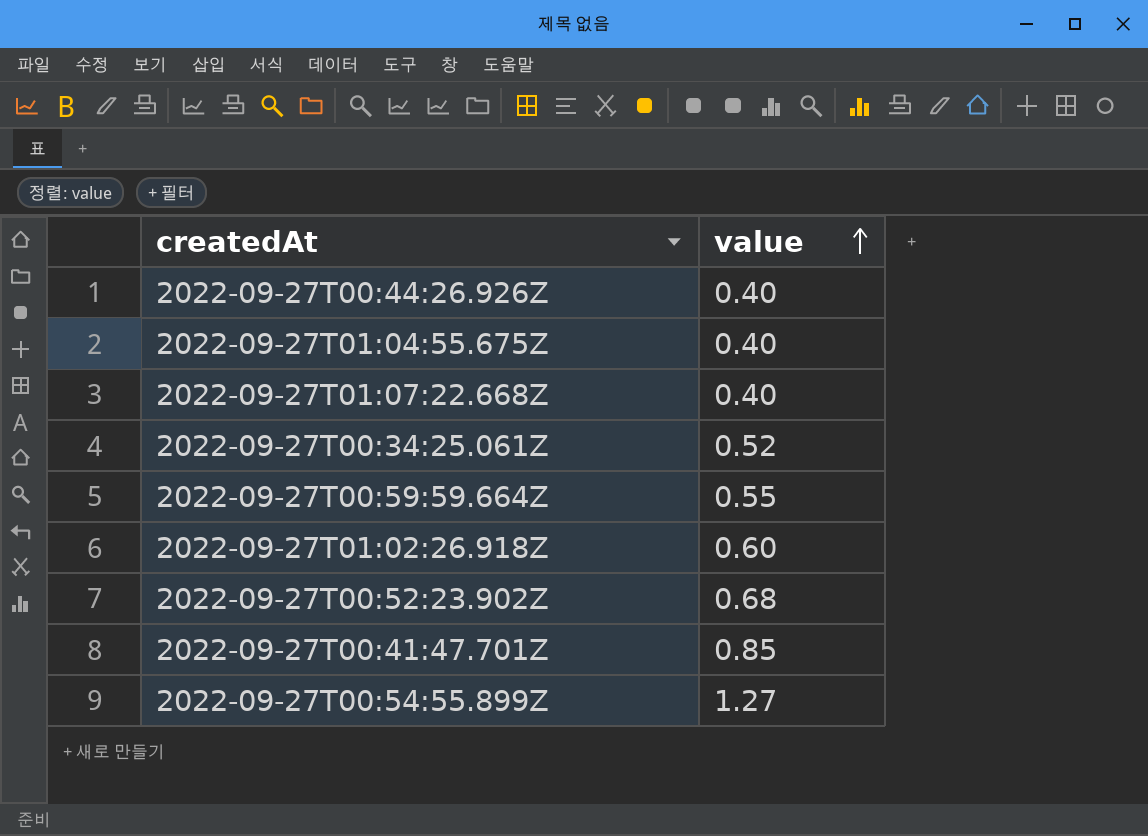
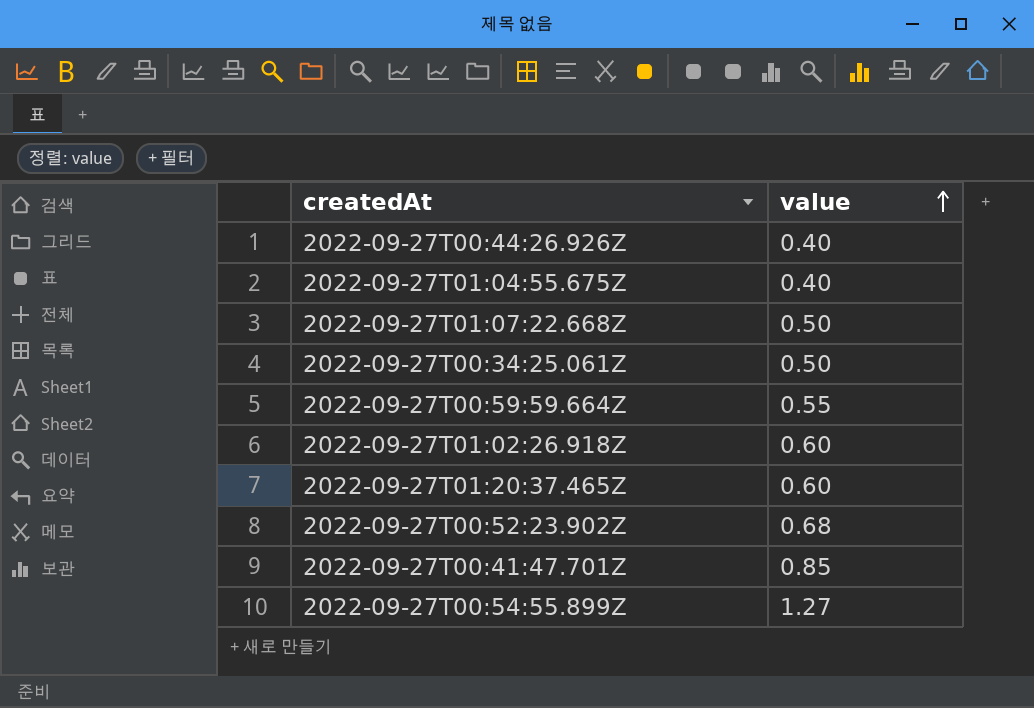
2022-09-27T01:07:22.668Z | value: 0.40 -> 0.50
2022-09-27T00:34:25.061Z | value: 0.52 -> 0.50
row 2022-09-27T01:20:37.465Z: none -> 0.60

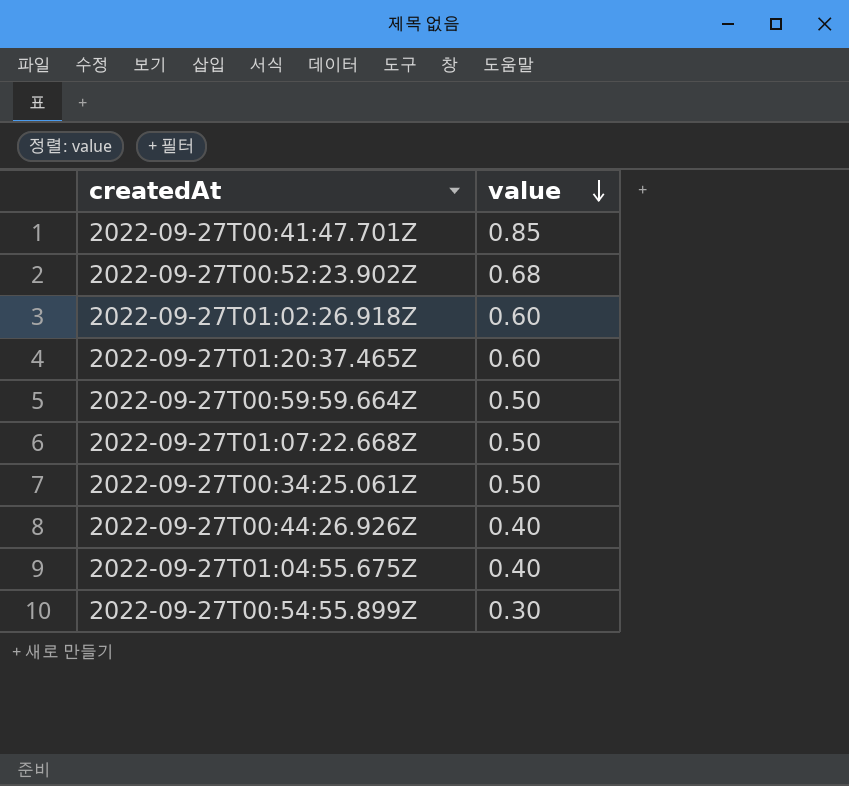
row order: value ascending -> value descending
2022-09-27T00:59:59.664Z | value: 0.55 -> 0.50
2022-09-27T00:54:55.899Z | value: 1.27 -> 0.30

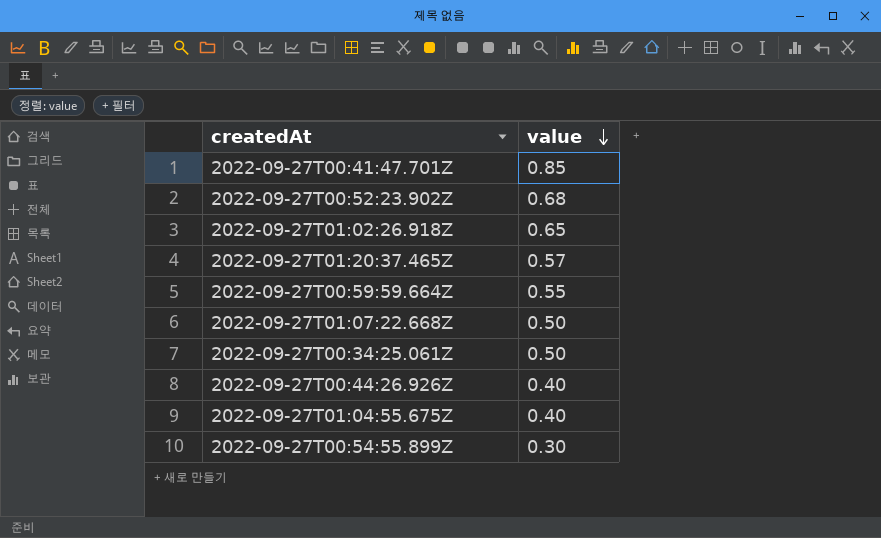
2022-09-27T01:02:26.918Z | value: 0.60 -> 0.65
2022-09-27T01:20:37.465Z | value: 0.60 -> 0.57
2022-09-27T00:59:59.664Z | value: 0.50 -> 0.55

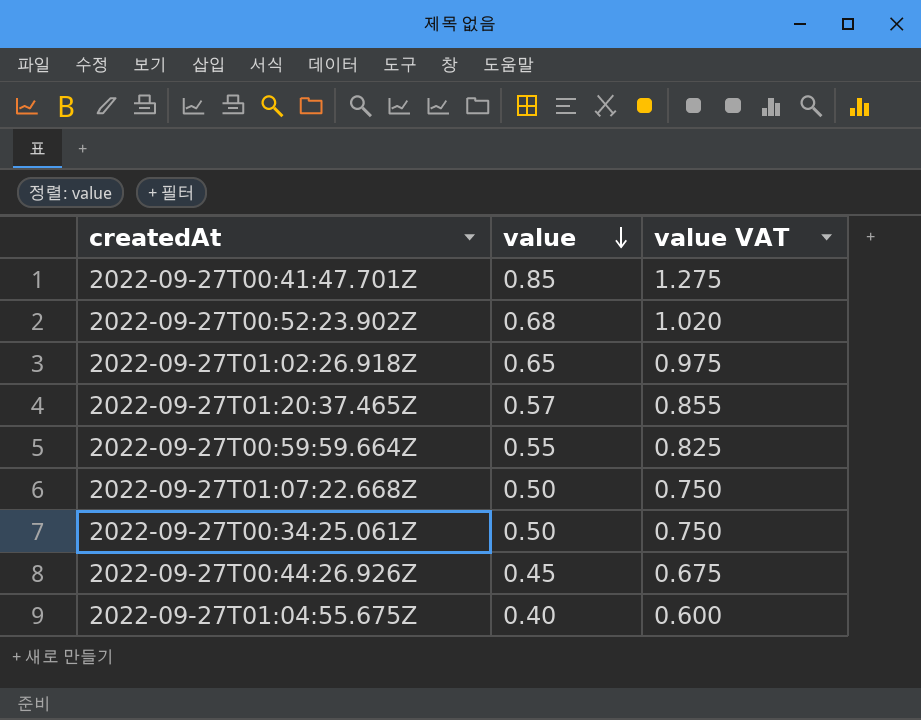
column value VAT | formula: none -> [value] * 1.5
row 2022-09-27T00:54:55.899Z: 0.30 -> none
2022-09-27T00:44:26.926Z | value: 0.40 -> 0.45

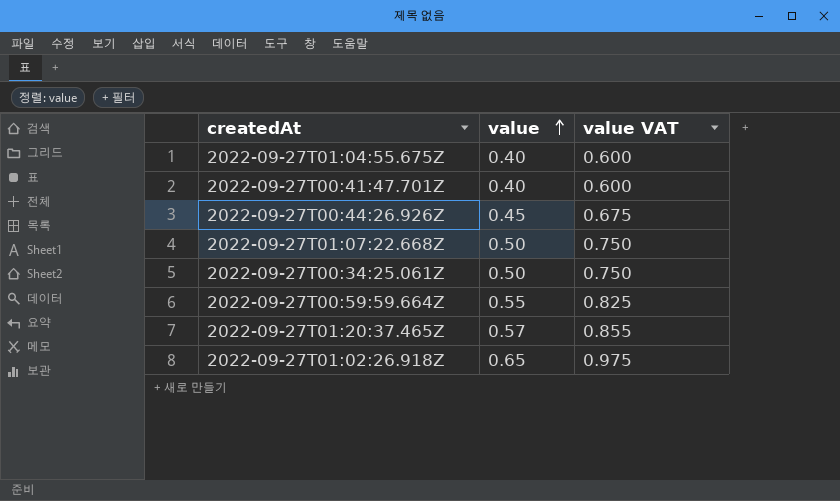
row order: value descending -> value ascending
row 2022-09-27T00:52:23.902Z: 0.68 | 1.020 -> none
2022-09-27T00:41:47.701Z | value: 0.85 -> 0.40
2022-09-27T00:41:47.701Z | value VAT: 1.275 -> 0.600

